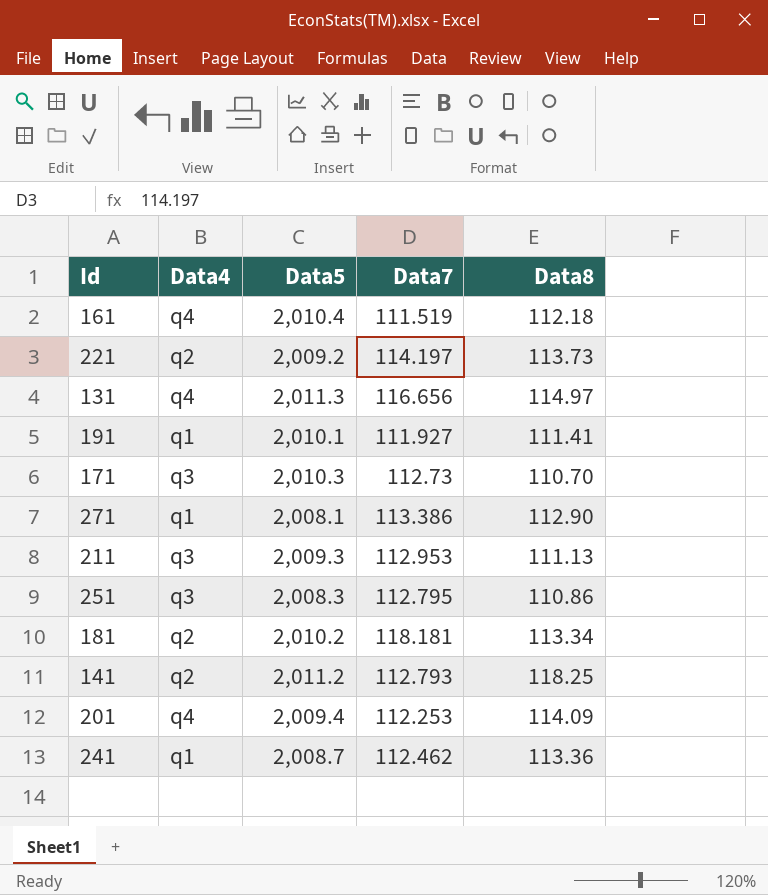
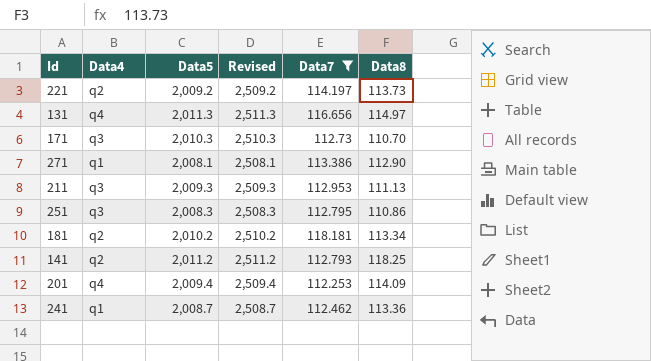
filter: none -> Data7 >= 112.253
column Revised | formula: none -> [Data5] + 500

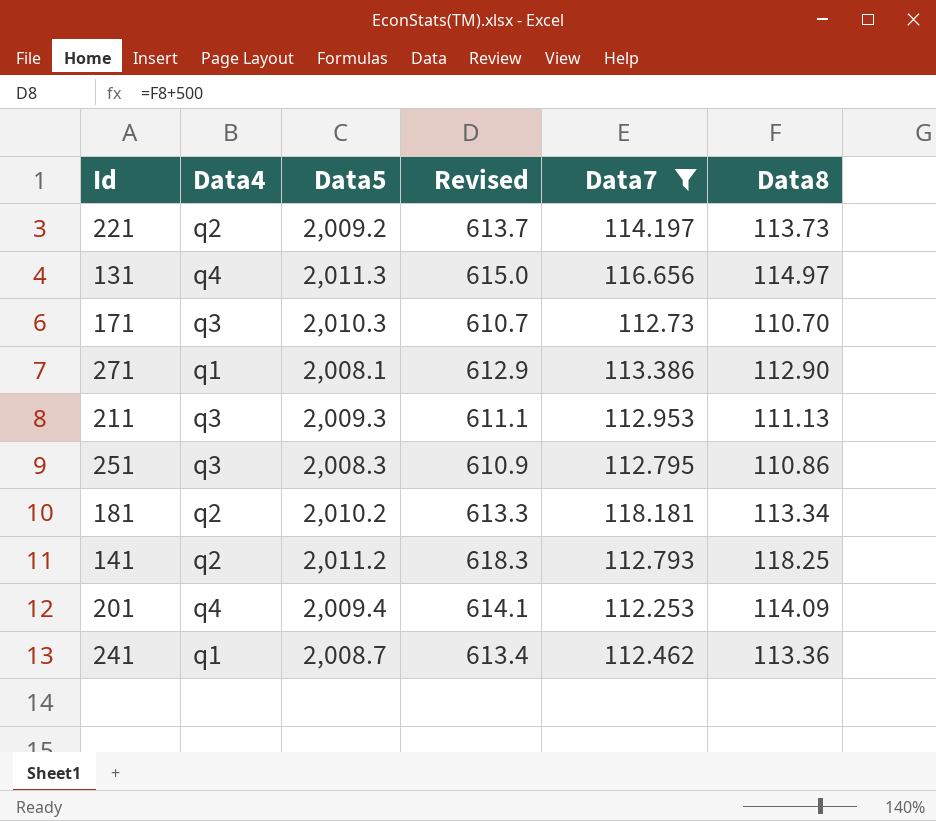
column Revised | formula: [Data5] + 500 -> [Data8] + 500

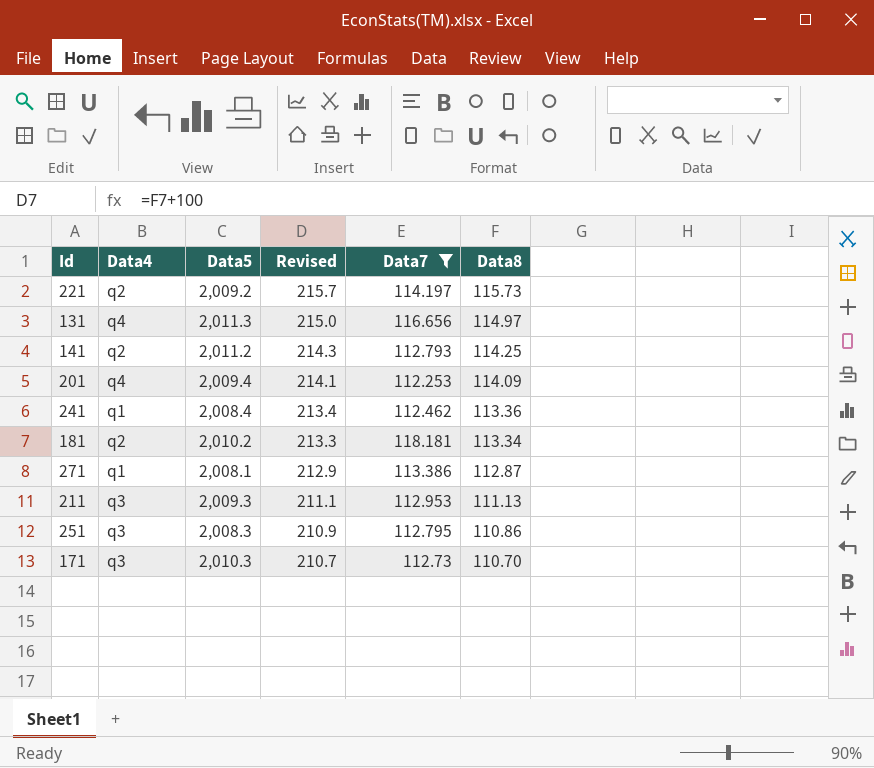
row order: none -> Revised descending
column Revised | formula: [Data8] + 500 -> [Data8] + 100
221 | Data8: 113.73 -> 115.73
141 | Data8: 118.25 -> 114.25
241 | Data5: 2,008.7 -> 2,008.4
271 | Data8: 112.90 -> 112.87

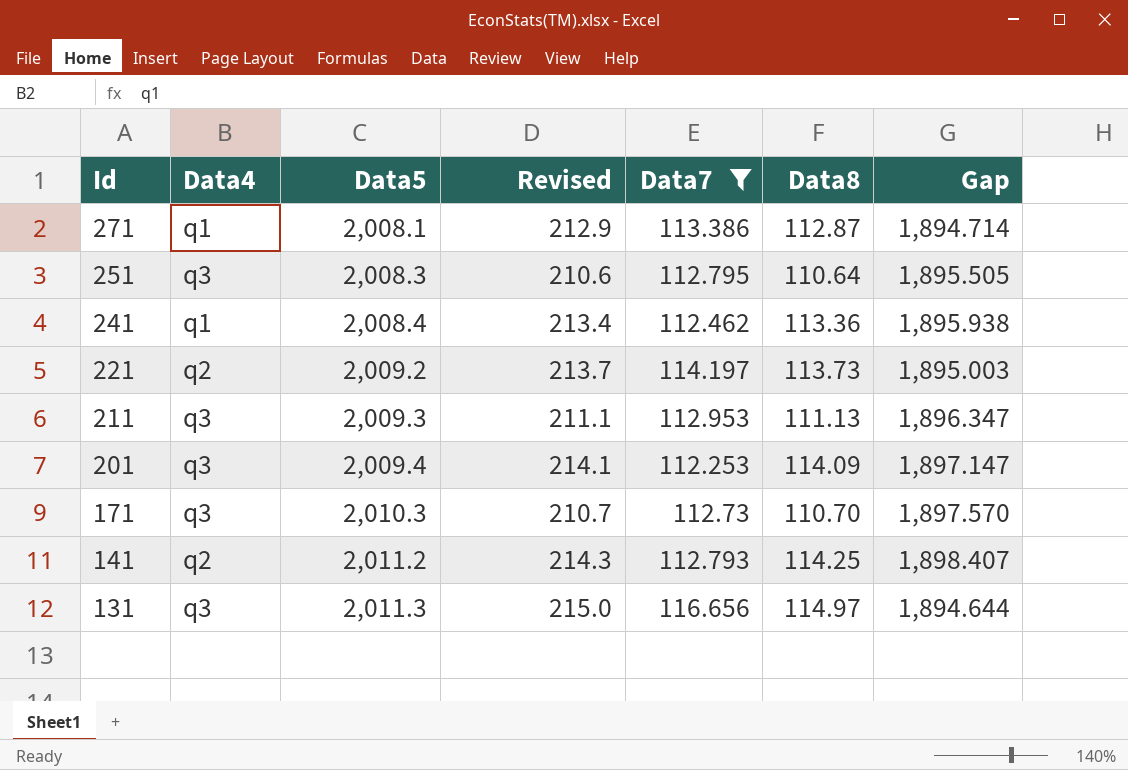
row order: Revised descending -> Id descending
column Gap | formula: none -> [Data5] - [Data7]
row 181: q2 | 2,010.2 | 213.3 | 118.181 | 113.34 -> none
251 | Revised: 210.9 -> 210.6
251 | Data8: 110.86 -> 110.64
221 | Revised: 215.7 -> 213.7
221 | Data8: 115.73 -> 113.73
201 | Data4: q4 -> q3
131 | Data4: q4 -> q3

